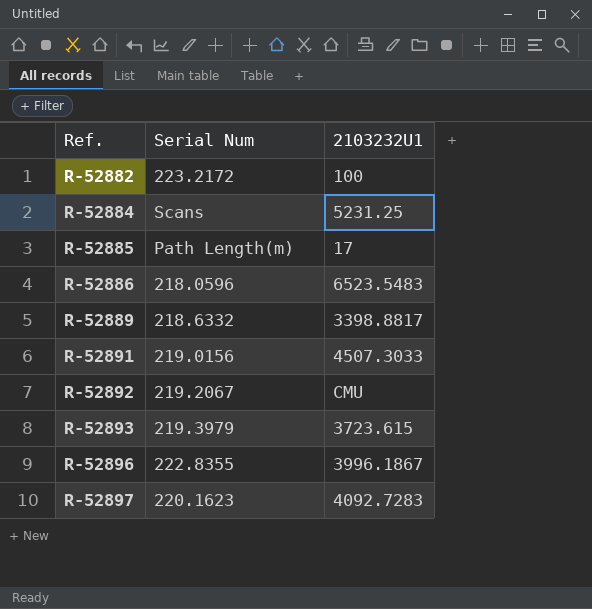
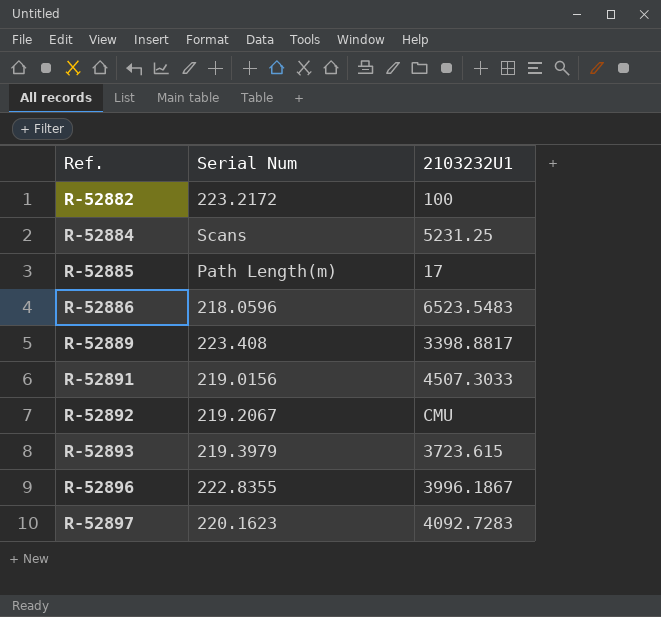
R-52889 | Serial Num: 218.6332 -> 223.408

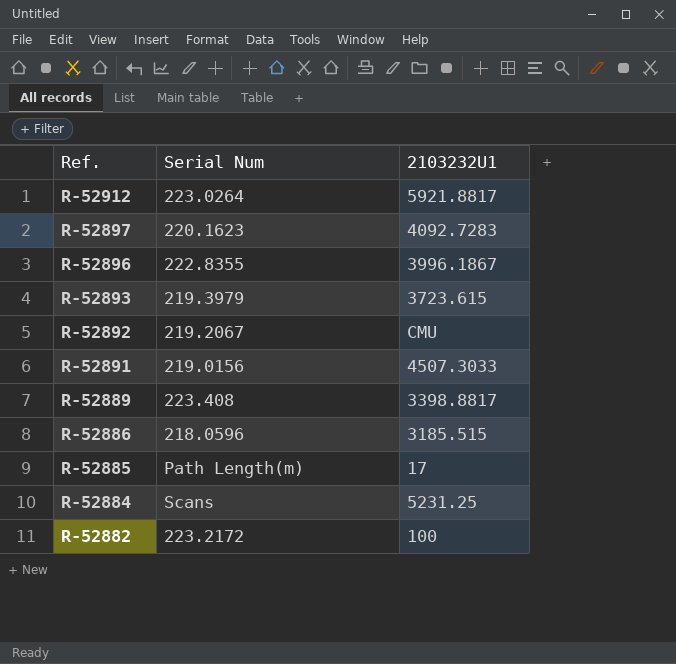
row order: Ref. ascending -> Ref. descending
row R-52912: none -> 223.0264 | 5921.8817
R-52886 | 2103232U1: 6523.5483 -> 3185.515

